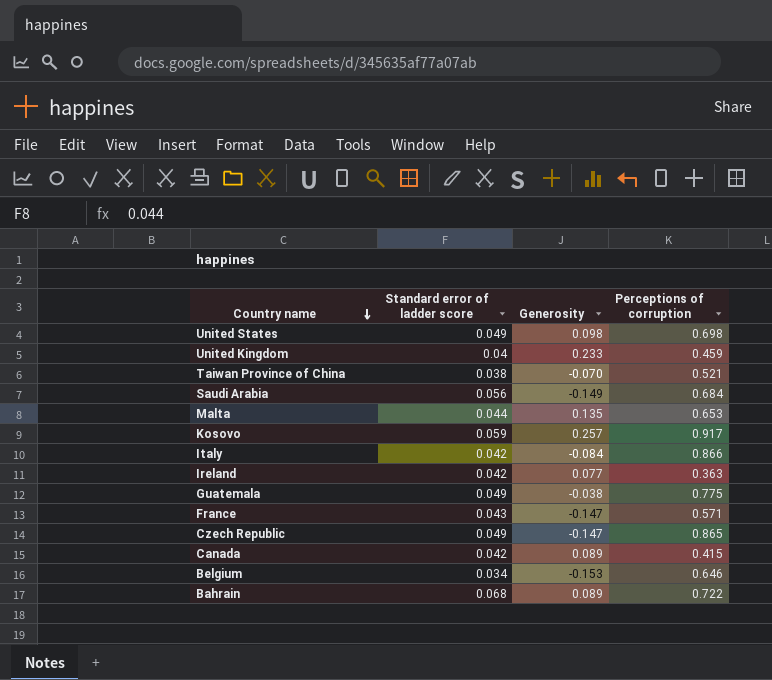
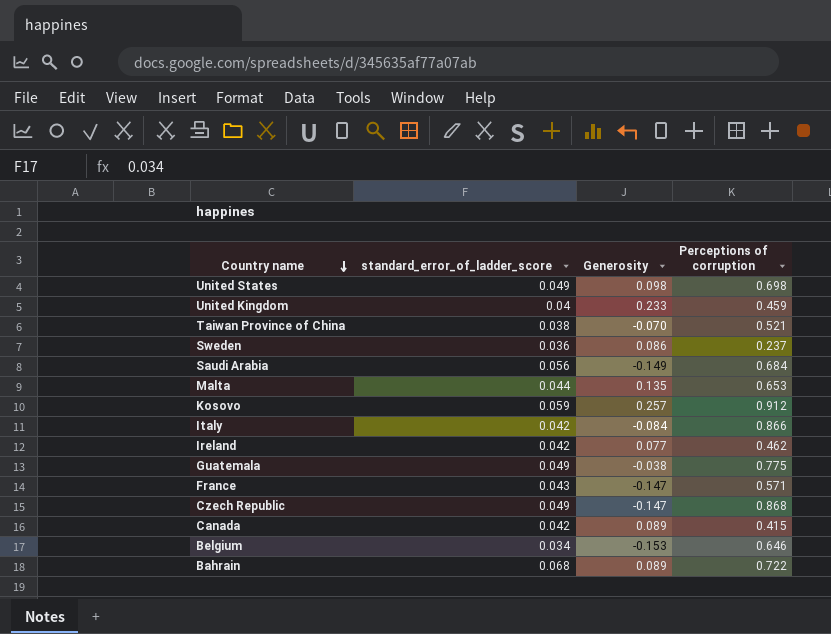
column name: Standard error of ladder score -> standard_error_of_ladder_score
row Sweden: none -> 0.036 | 0.086 | 0.237
Kosovo | Perceptions of corruption: 0.917 -> 0.912
Ireland | Perceptions of corruption: 0.363 -> 0.462
Czech Republic | Perceptions of corruption: 0.865 -> 0.868

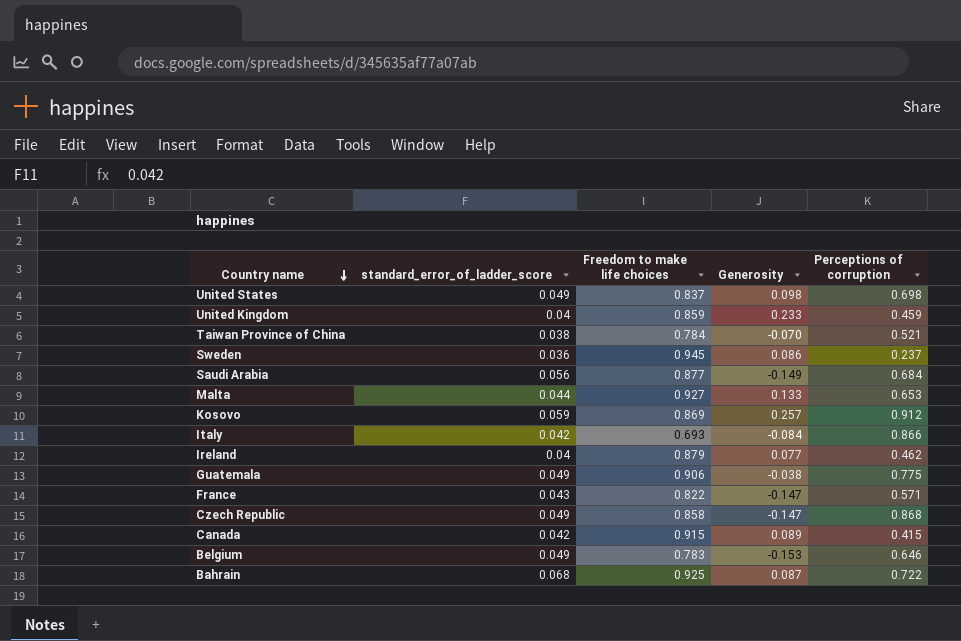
column Freedom to make life choices | position: none -> 3
Malta | Generosity: 0.135 -> 0.133
Ireland | standard_error_of_ladder_score: 0.042 -> 0.04
Belgium | standard_error_of_ladder_score: 0.034 -> 0.049
Bahrain | Generosity: 0.089 -> 0.087

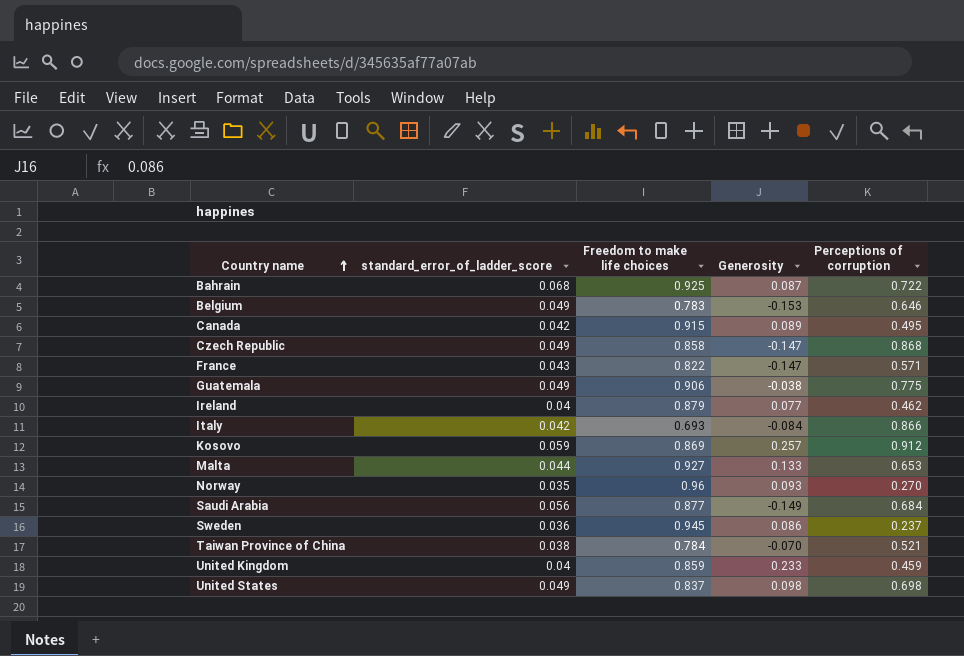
row order: Country name descending -> Country name ascending
Canada | Perceptions of corruption: 0.415 -> 0.495
row Norway: none -> 0.035 | 0.96 | 0.093 | 0.270

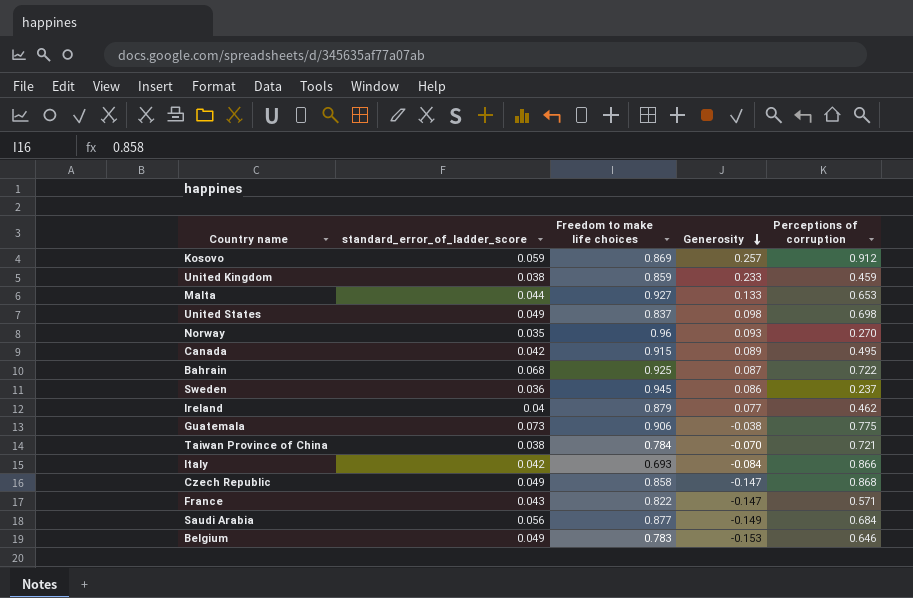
row order: Country name ascending -> Generosity descending
United Kingdom | standard_error_of_ladder_score: 0.04 -> 0.038
Guatemala | standard_error_of_ladder_score: 0.049 -> 0.073
Taiwan Province of China | Perceptions of corruption: 0.521 -> 0.721

